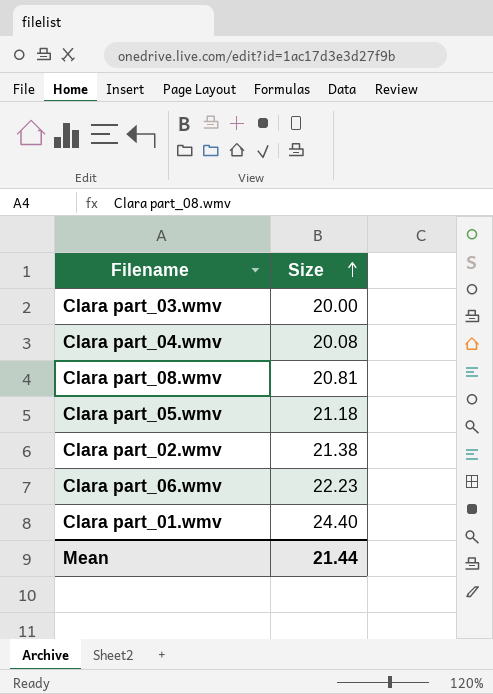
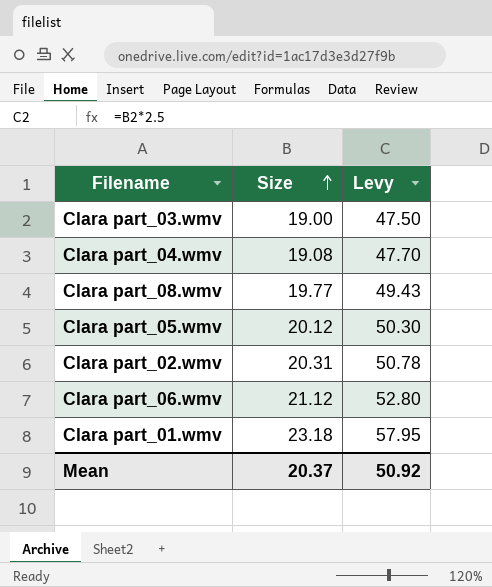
column Levy | formula: none -> [Size] * 2.5
Clara part_03.wmv | Size: 20.00 -> 19.00
Clara part_04.wmv | Size: 20.08 -> 19.08
Clara part_08.wmv | Size: 20.81 -> 19.77
Clara part_05.wmv | Size: 21.18 -> 20.12
Clara part_02.wmv | Size: 21.38 -> 20.31
Clara part_06.wmv | Size: 22.23 -> 21.12
Clara part_01.wmv | Size: 24.40 -> 23.18
Mean | Size: 21.44 -> 20.37

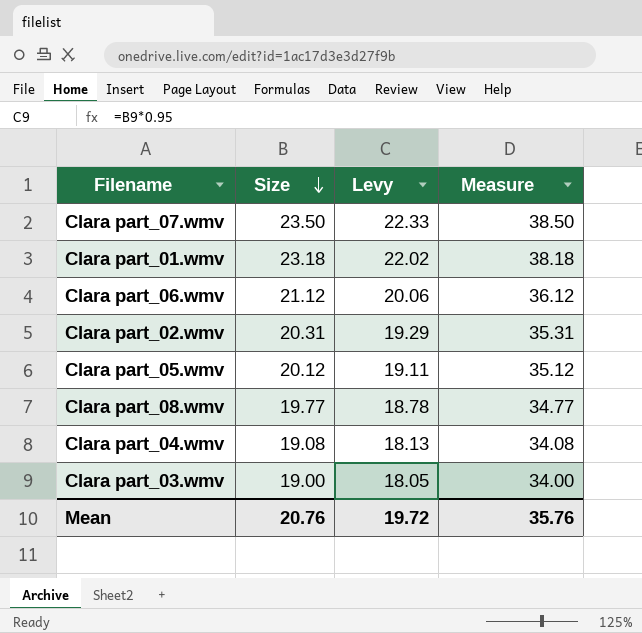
row order: Size ascending -> Size descending
column Levy | formula: [Size] * 2.5 -> [Size] * 0.95
column Measure | formula: none -> [Size] + 15
row Clara part_07.wmv: none -> 23.50 | 22.33 | 38.50
Mean | Size: 20.37 -> 20.76
Mean | Levy: 50.92 -> 19.72

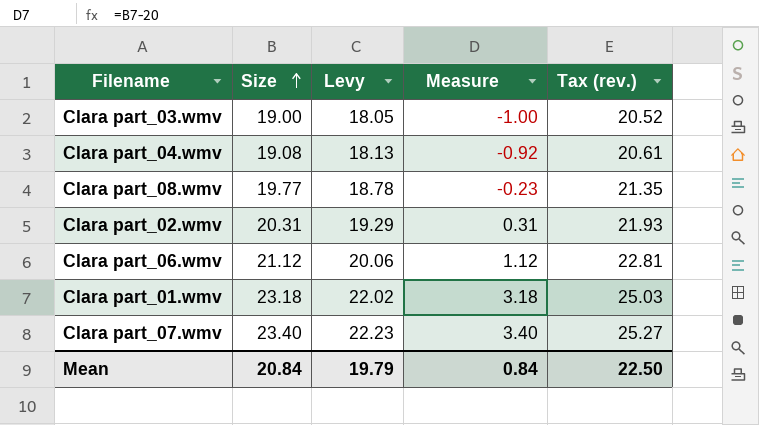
row order: Size descending -> Size ascending
column Measure | formula: [Size] + 15 -> [Size] - 20
column Tax (rev.) | formula: none -> [Size] * 1.08
row Clara part_05.wmv: 20.12 | 19.11 | 35.12 -> none
Clara part_07.wmv | Size: 23.50 -> 23.40
Clara part_07.wmv | Levy: 22.33 -> 22.23
Mean | Size: 20.76 -> 20.84
Mean | Levy: 19.72 -> 19.79
Mean | Measure: 35.76 -> 0.84

